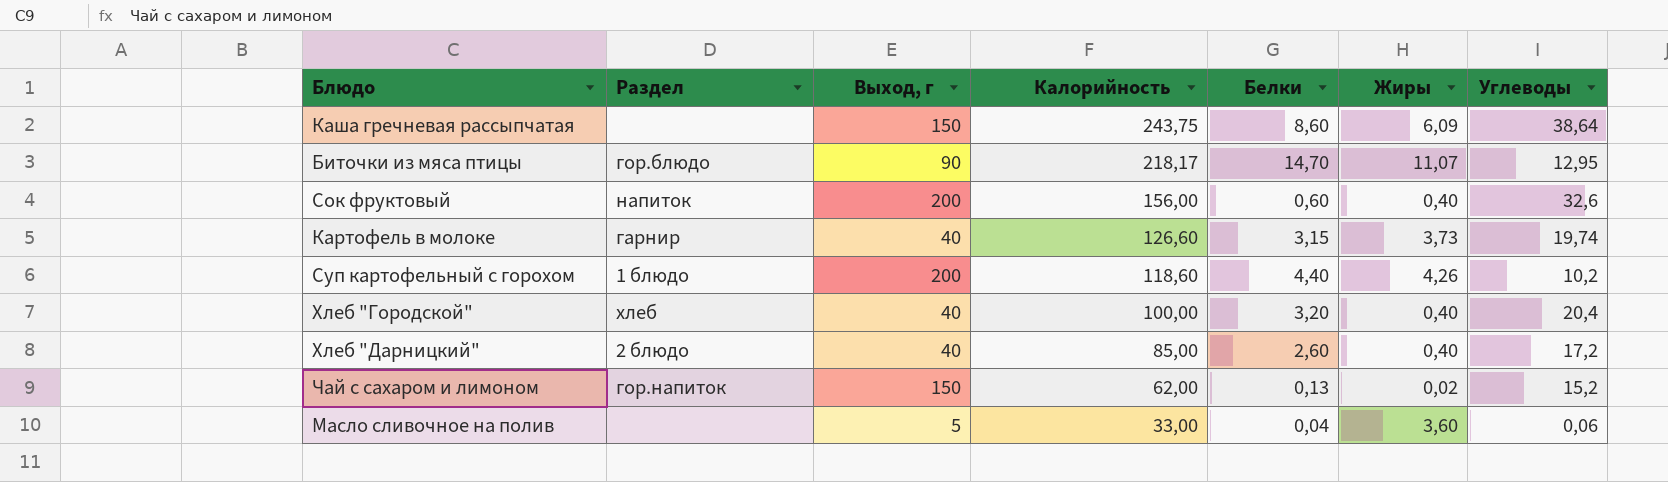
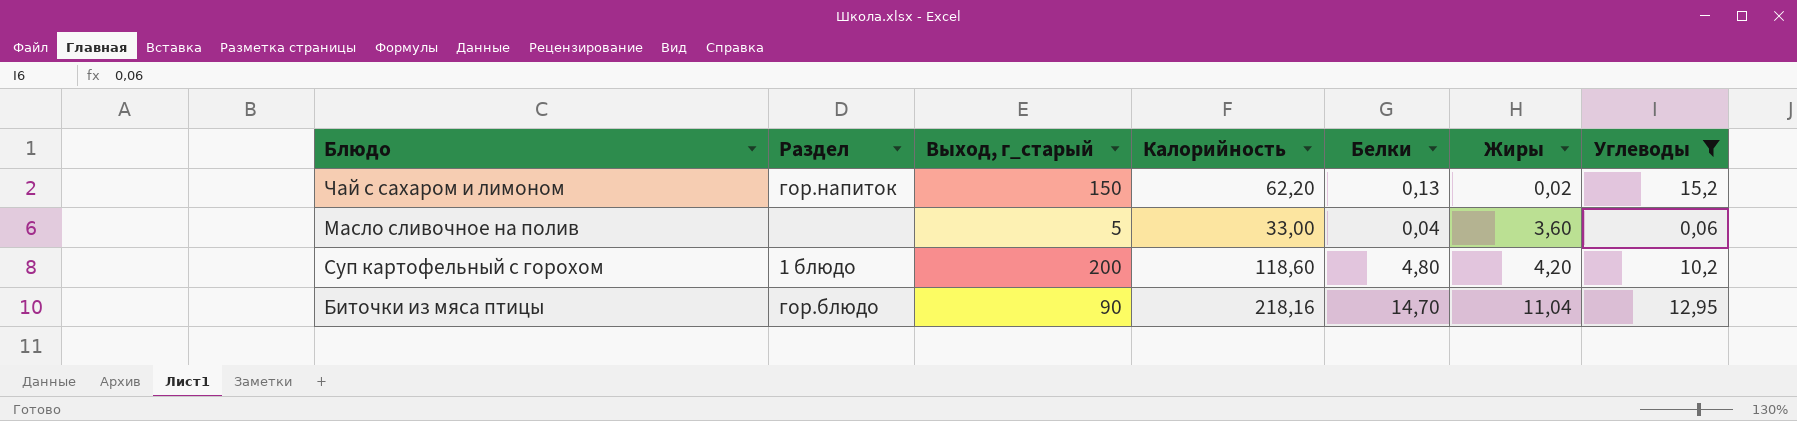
filter: none -> Углеводы <= 15,2
row order: Калорийность descending -> Жиры ascending
column name: Выход, г -> Выход, г_старый
Чай с сахаром и лимоном | Калорийность: 62,00 -> 62,20
Суп картофельный с горохом | Белки: 4,40 -> 4,80
Суп картофельный с горохом | Жиры: 4,26 -> 4,20
Биточки из мяса птицы | Калорийность: 218,17 -> 218,16
Биточки из мяса птицы | Жиры: 11,07 -> 11,04

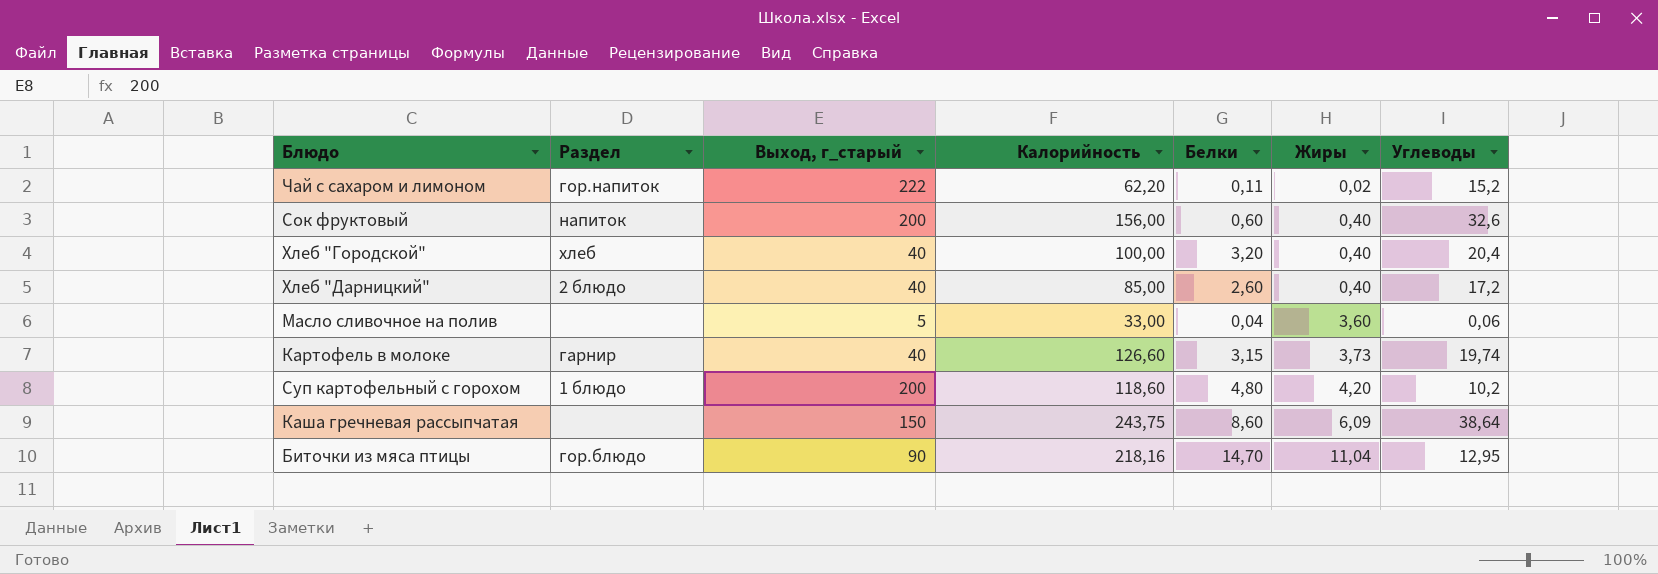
filter: Углеводы <= 15,2 -> none
Чай с сахаром и лимоном | Выход, г_старый: 150 -> 222
Чай с сахаром и лимоном | Белки: 0,13 -> 0,11

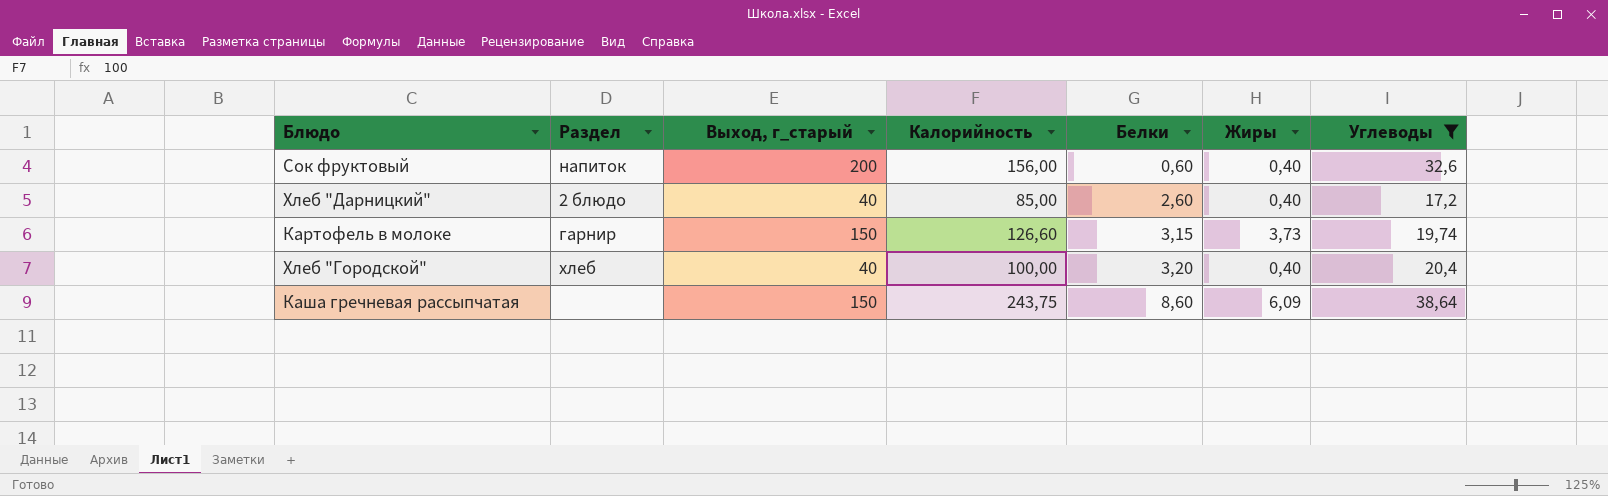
filter: none -> Углеводы >= 17,2
row order: Жиры ascending -> Белки ascending
Картофель в молоке | Выход, г_старый: 40 -> 150

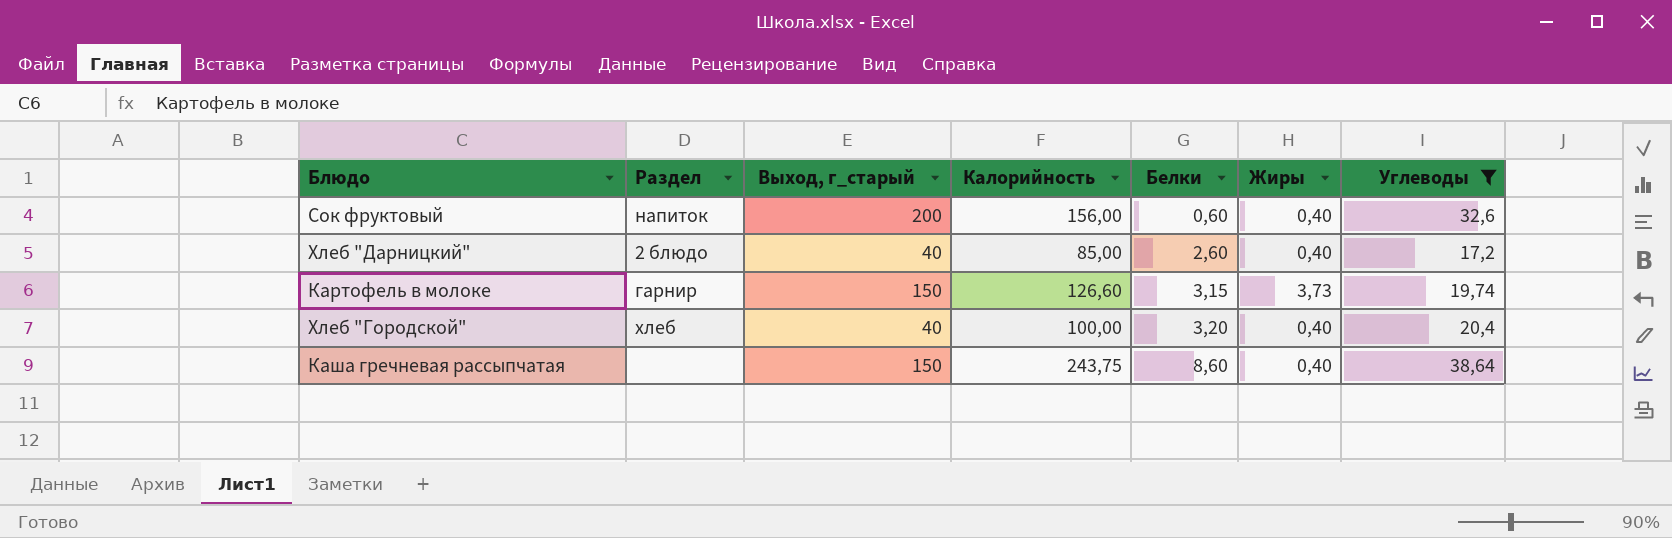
Каша гречневая рассыпчатая | Жиры: 6,09 -> 0,40

